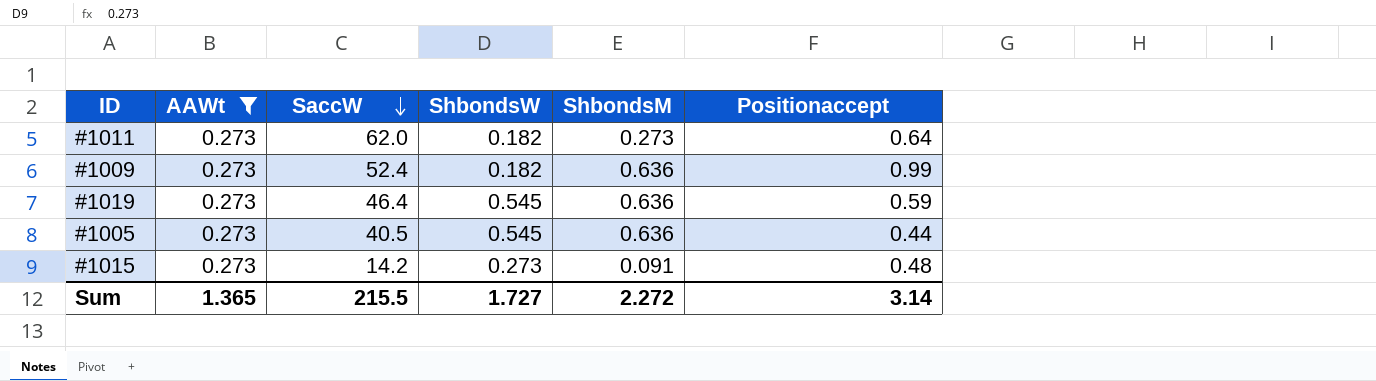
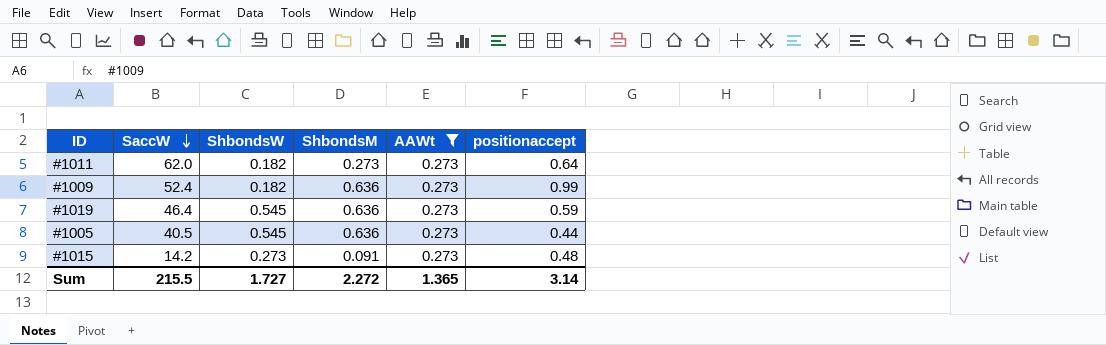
column AAWt | position: 2 -> 5
column name: Positionaccept -> positionaccept

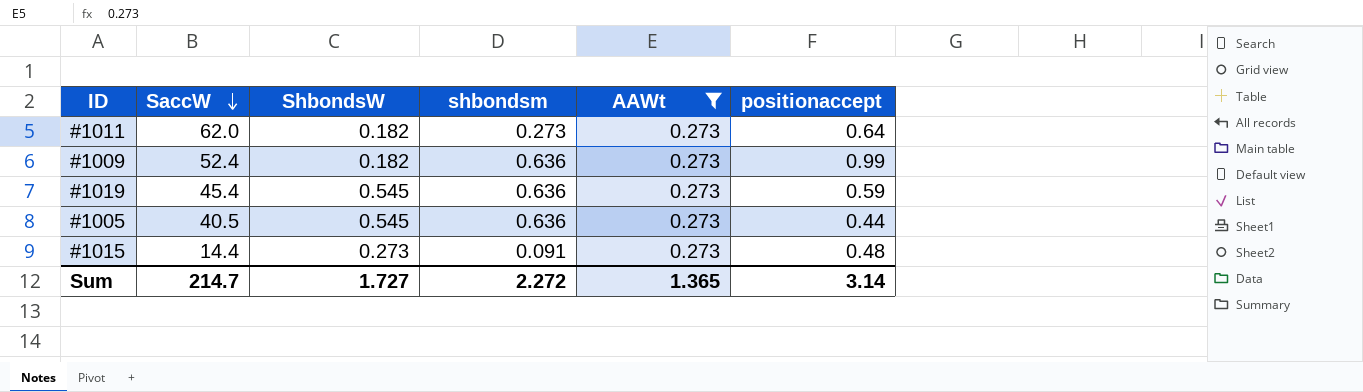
column name: ShbondsM -> shbondsm
#1019 | SaccW: 46.4 -> 45.4
#1015 | SaccW: 14.2 -> 14.4
Sum | SaccW: 215.5 -> 214.7

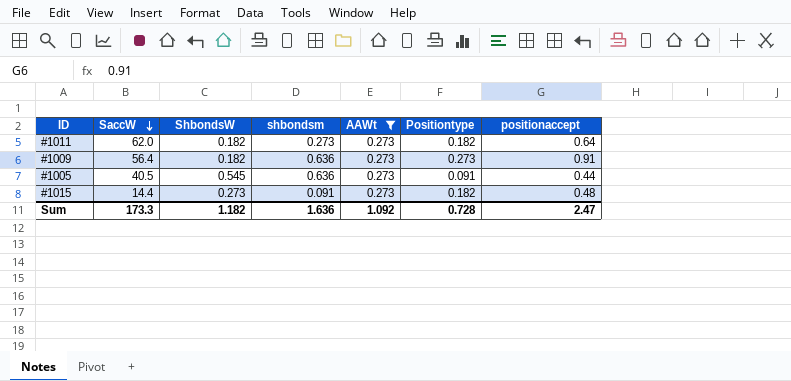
column Positiontype | position: none -> 6
row #1019: 45.4 | 0.545 | 0.636 | 0.273 | 0.59 -> none
#1009 | SaccW: 52.4 -> 56.4
#1009 | positionaccept: 0.99 -> 0.91
Sum | SaccW: 214.7 -> 173.3
Sum | ShbondsW: 1.727 -> 1.182
Sum | shbondsm: 2.272 -> 1.636
Sum | AAWt: 1.365 -> 1.092
Sum | positionaccept: 3.14 -> 2.47

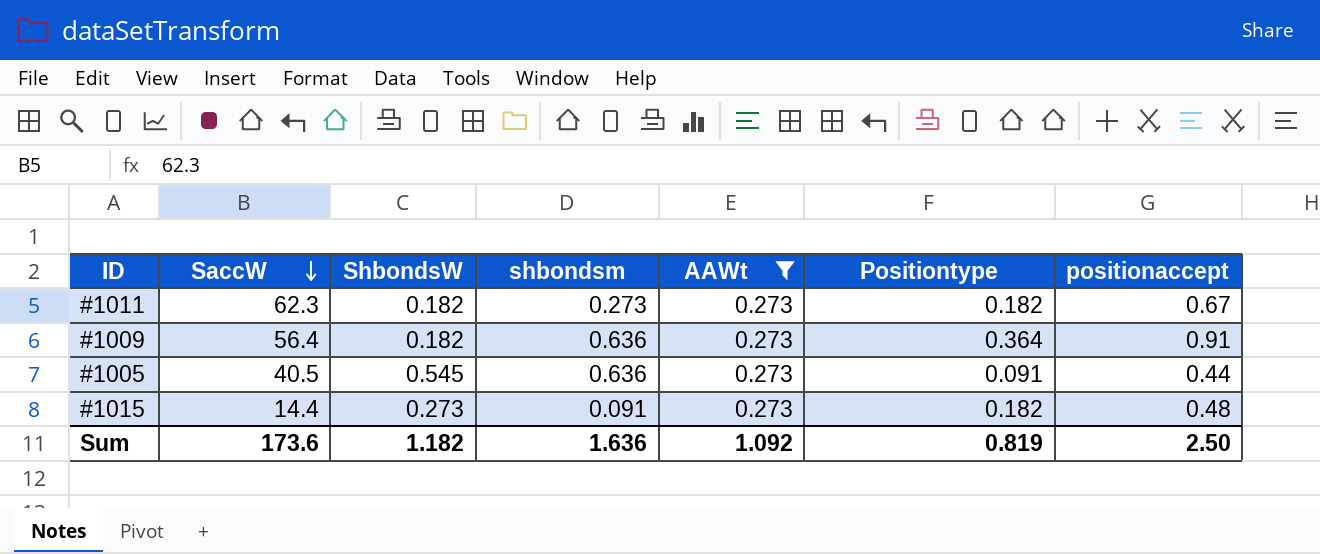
#1011 | SaccW: 62.0 -> 62.3
#1011 | positionaccept: 0.64 -> 0.67
#1009 | Positiontype: 0.273 -> 0.364
Sum | SaccW: 173.3 -> 173.6
Sum | Positiontype: 0.728 -> 0.819
Sum | positionaccept: 2.47 -> 2.50

